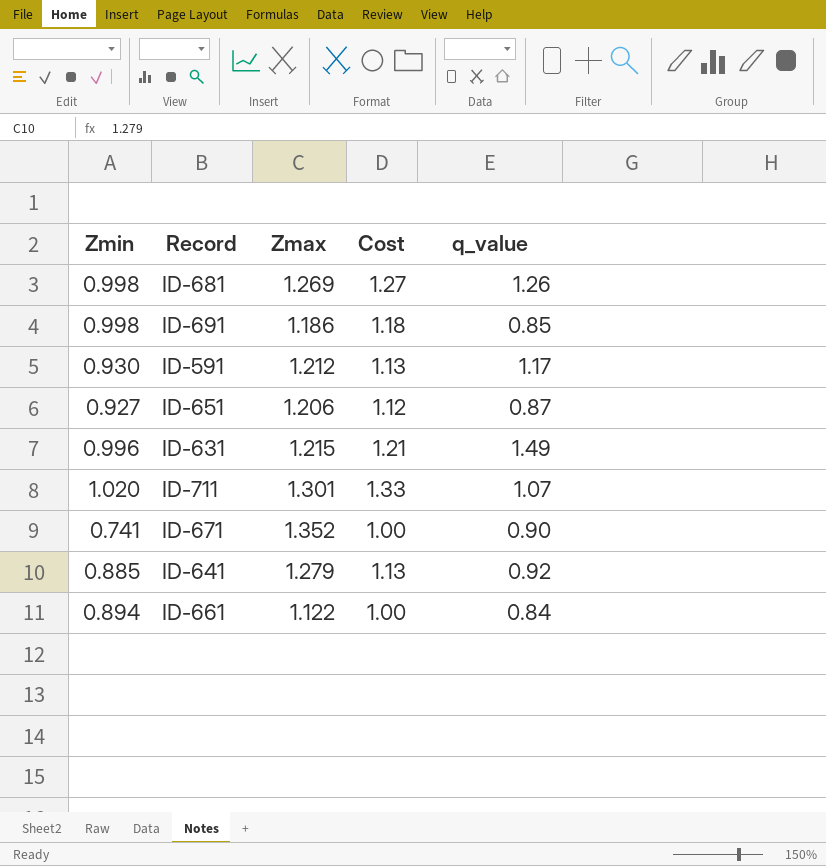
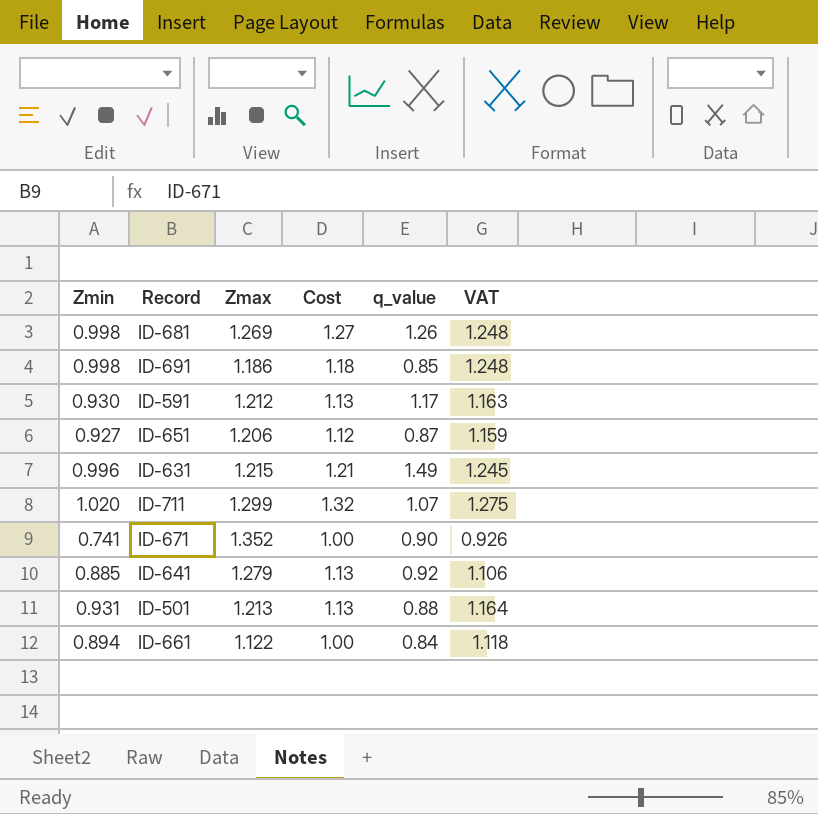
column VAT | formula: none -> [Zmin] * 1.25
ID-711 | Zmax: 1.301 -> 1.299
ID-711 | Cost: 1.33 -> 1.32
row ID-501: none -> 0.931 | 1.213 | 1.13 | 0.88 | 1.164

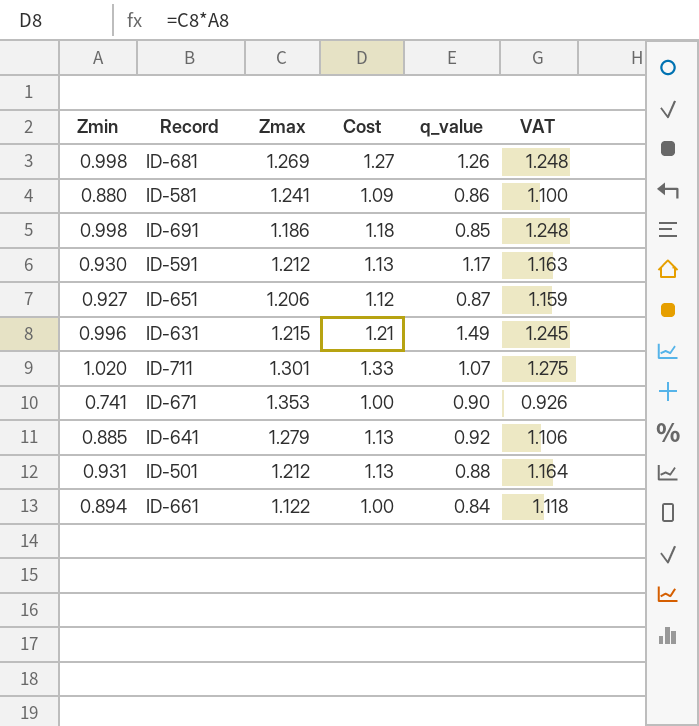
row ID-581: none -> 0.880 | 1.241 | 1.09 | 0.86 | 1.100
ID-711 | Zmax: 1.299 -> 1.301
ID-711 | Cost: 1.32 -> 1.33
ID-671 | Zmax: 1.352 -> 1.353
ID-501 | Zmax: 1.213 -> 1.212

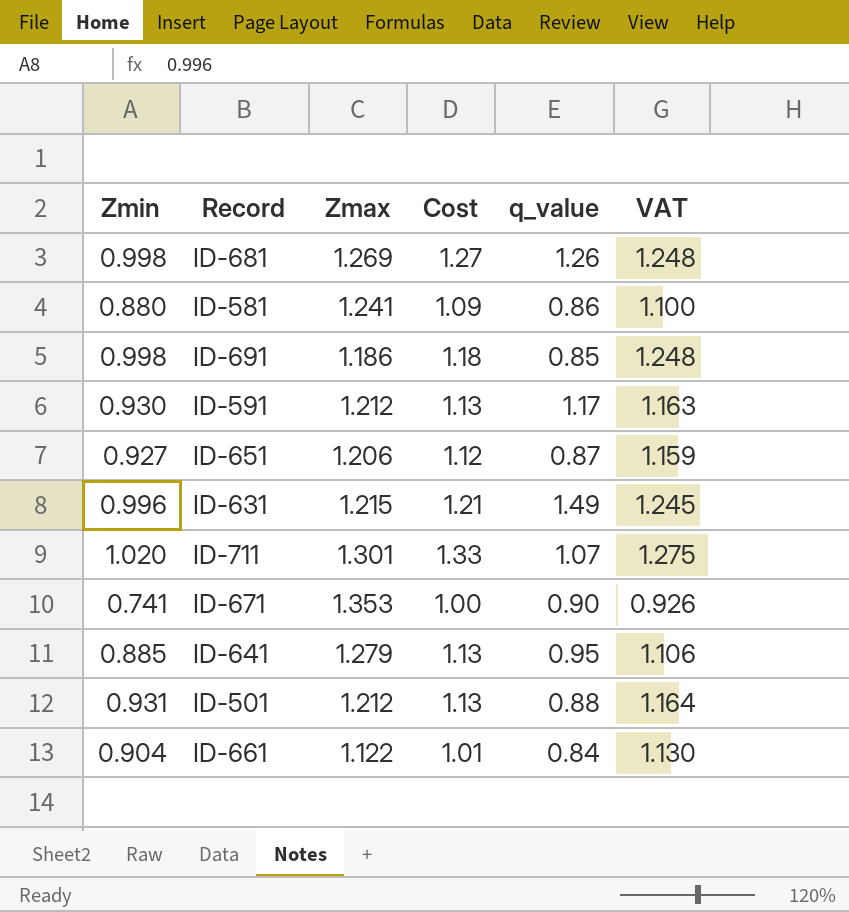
ID-641 | q_value: 0.92 -> 0.95
ID-661 | Zmin: 0.894 -> 0.904
ID-661 | Cost: 1.00 -> 1.01
ID-661 | VAT: 1.118 -> 1.130

